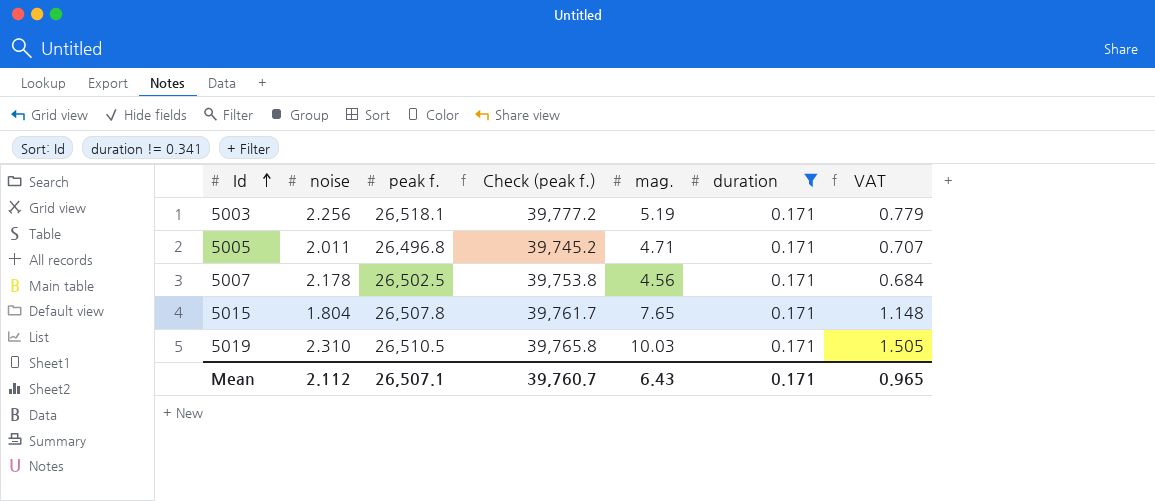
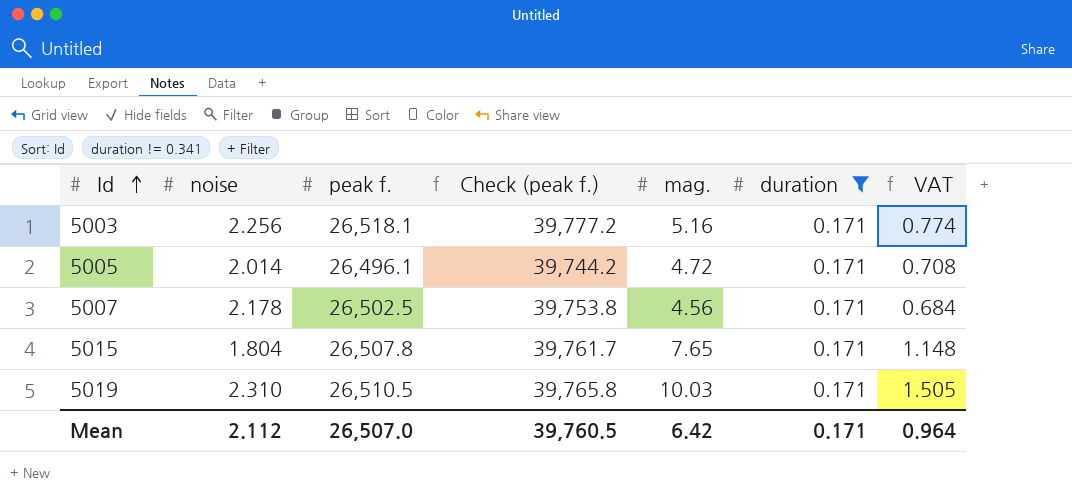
5003 | mag.: 5.19 -> 5.16
5003 | VAT: 0.779 -> 0.774
5005 | noise: 2.011 -> 2.014
5005 | peak f.: 26,496.8 -> 26,496.1
5005 | Check (peak f.): 39,745.2 -> 39,744.2
5005 | mag.: 4.71 -> 4.72
5005 | VAT: 0.707 -> 0.708
Mean | peak f.: 26,507.1 -> 26,507.0
Mean | Check (peak f.): 39,760.7 -> 39,760.5
Mean | mag.: 6.43 -> 6.42
Mean | VAT: 0.965 -> 0.964

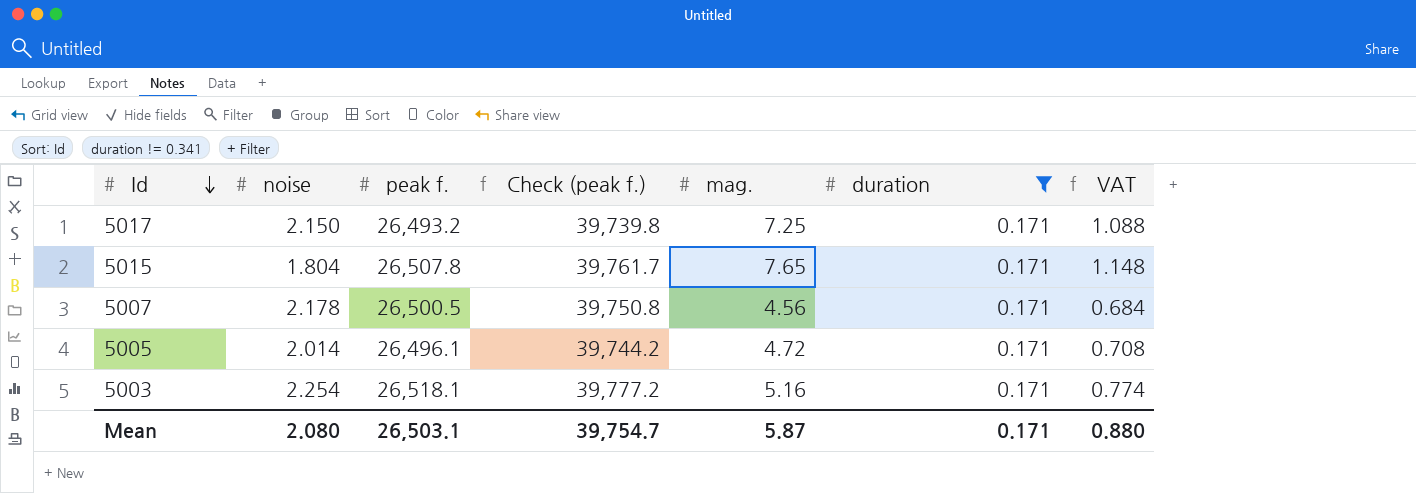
row order: Id ascending -> Id descending
row 5019: 2.310 | 26,510.5 | 39,765.8 | 10.03 | 0.171 | 1.505 -> none
row 5017: none -> 2.150 | 26,493.2 | 39,739.8 | 7.25 | 0.171 | 1.088
5007 | peak f.: 26,502.5 -> 26,500.5
5007 | Check (peak f.): 39,753.8 -> 39,750.8
5003 | noise: 2.256 -> 2.254
Mean | noise: 2.112 -> 2.080
Mean | peak f.: 26,507.0 -> 26,503.1
Mean | Check (peak f.): 39,760.5 -> 39,754.7
Mean | mag.: 6.42 -> 5.87
Mean | VAT: 0.964 -> 0.880

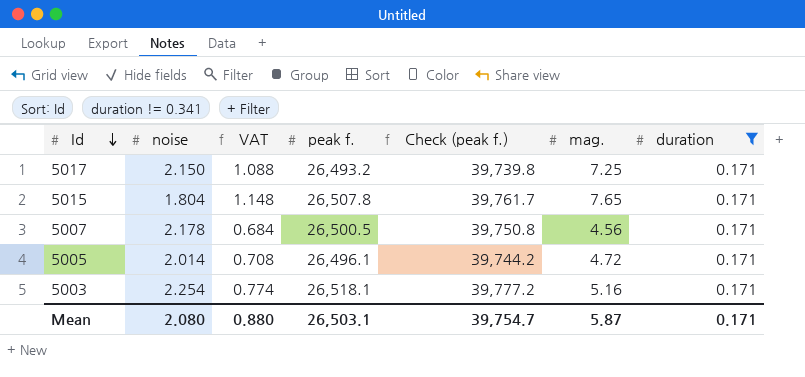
column VAT | position: 7 -> 3

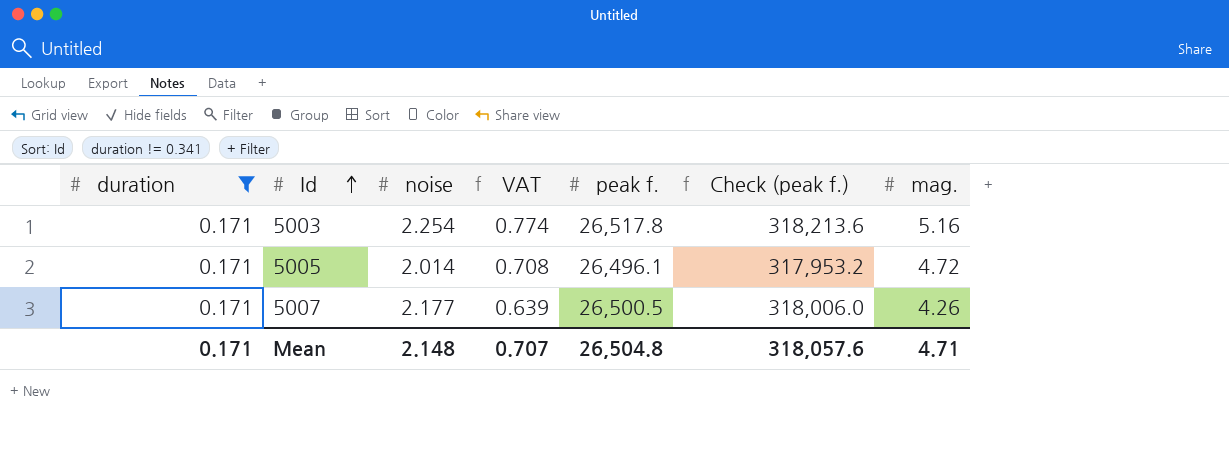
row order: Id descending -> Id ascending
column duration | position: 7 -> 1
column Check (peak f.) | formula: [peak f.] * 1.5 -> [peak f.] * 12
row 5017: 2.150 | 1.088 | 26,493.2 | 39,739.8 | 7.25 | 0.171 -> none
row 5015: 1.804 | 1.148 | 26,507.8 | 39,761.7 | 7.65 | 0.171 -> none
5003 | peak f.: 26,518.1 -> 26,517.8
5007 | noise: 2.178 -> 2.177
5007 | VAT: 0.684 -> 0.639
5007 | mag.: 4.56 -> 4.26
Mean | noise: 2.080 -> 2.148
Mean | VAT: 0.880 -> 0.707
Mean | peak f.: 26,503.1 -> 26,504.8
Mean | Check (peak f.): 39,754.7 -> 318,057.6
Mean | mag.: 5.87 -> 4.71

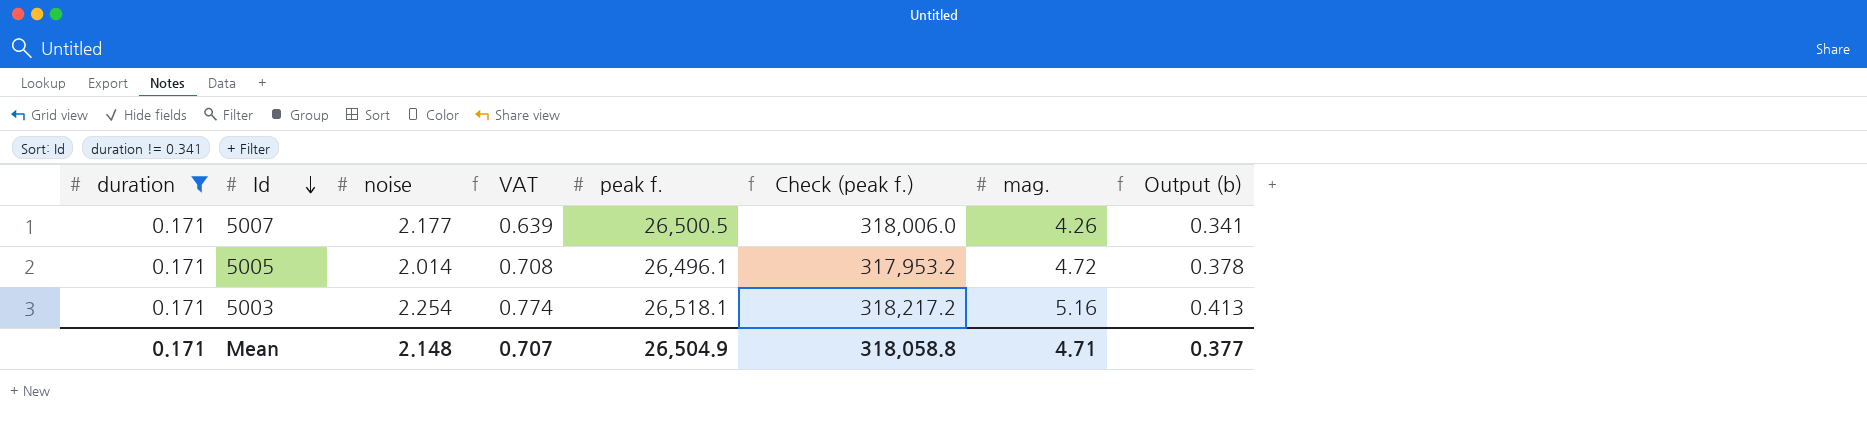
row order: Id ascending -> Id descending
column Output (b) | formula: none -> [mag.] * 0.08
5003 | peak f.: 26,517.8 -> 26,518.1
5003 | Check (peak f.): 318,213.6 -> 318,217.2
Mean | peak f.: 26,504.8 -> 26,504.9
Mean | Check (peak f.): 318,057.6 -> 318,058.8

